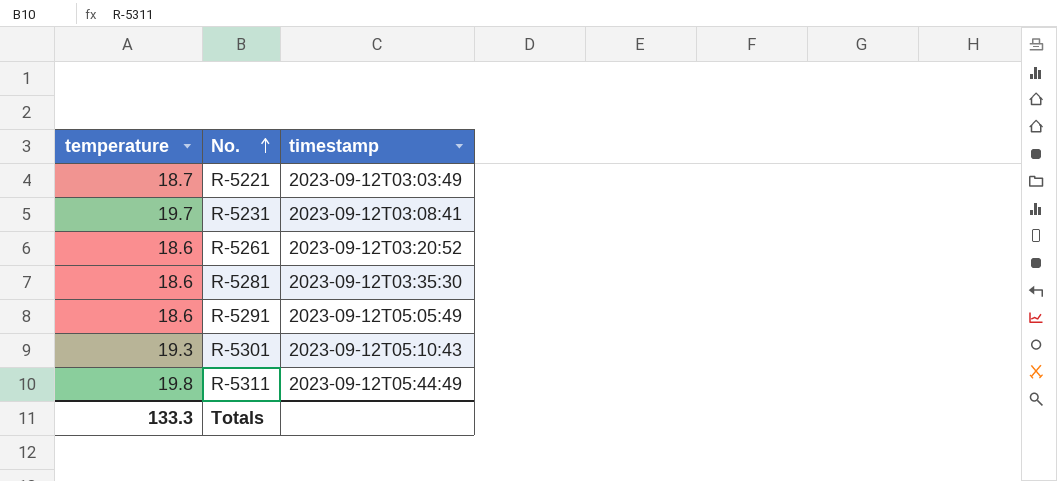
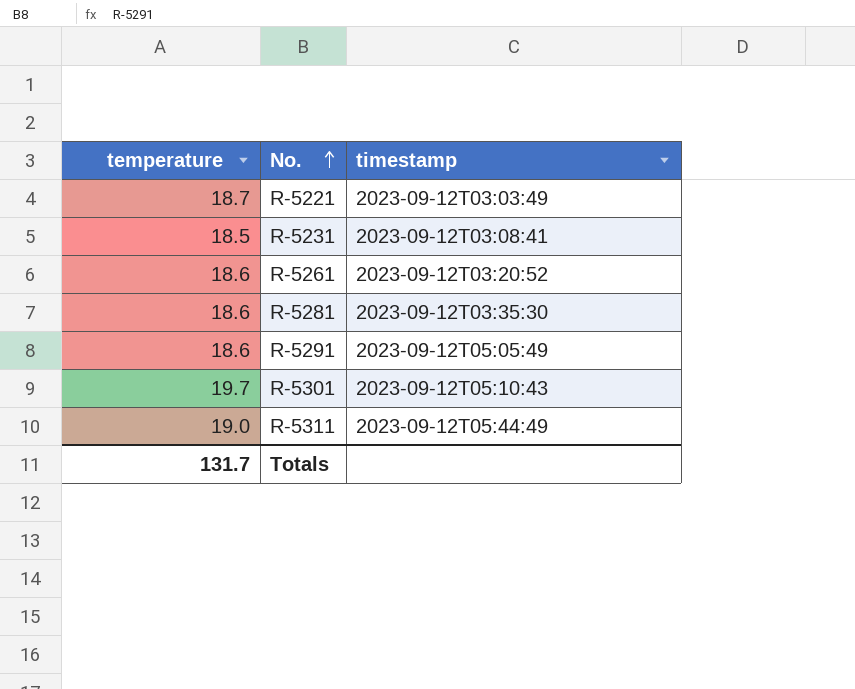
R-5231 | temperature: 19.7 -> 18.5
R-5301 | temperature: 19.3 -> 19.7
R-5311 | temperature: 19.8 -> 19.0
Totals | temperature: 133.3 -> 131.7

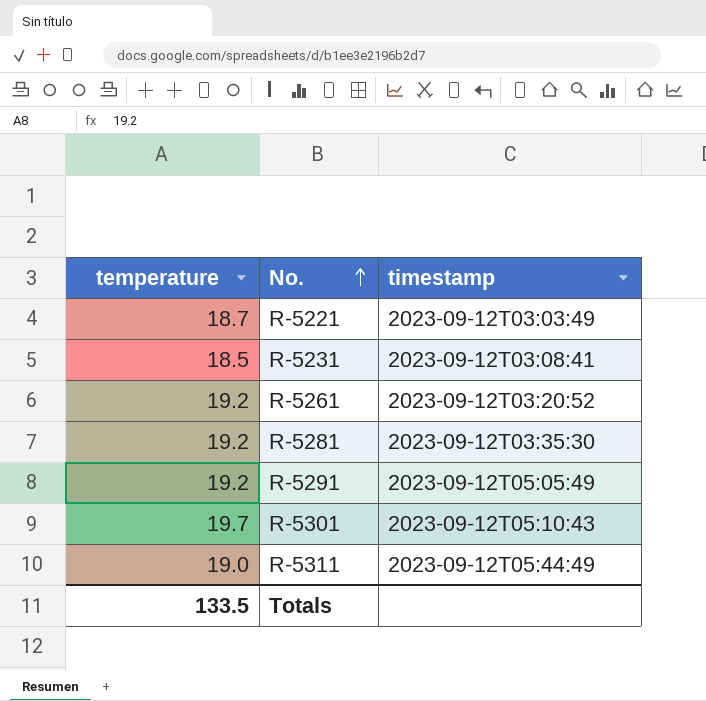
R-5261 | temperature: 18.6 -> 19.2
R-5281 | temperature: 18.6 -> 19.2
R-5291 | temperature: 18.6 -> 19.2
Totals | temperature: 131.7 -> 133.5

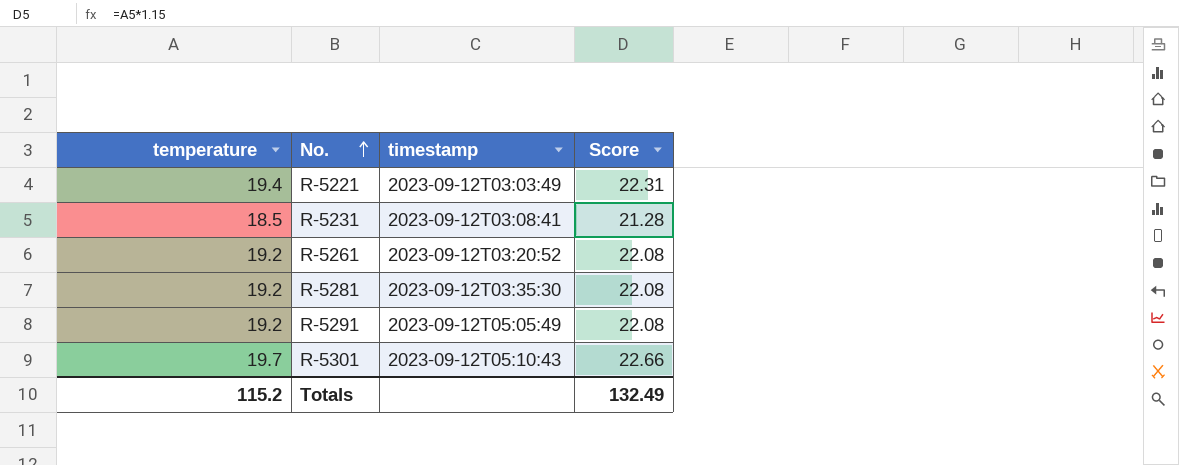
column Score | formula: none -> [temperature] * 1.15
row R-5311: 19.0 | 2023-09-12T05:44:49 -> none
R-5221 | temperature: 18.7 -> 19.4
Totals | temperature: 133.5 -> 115.2

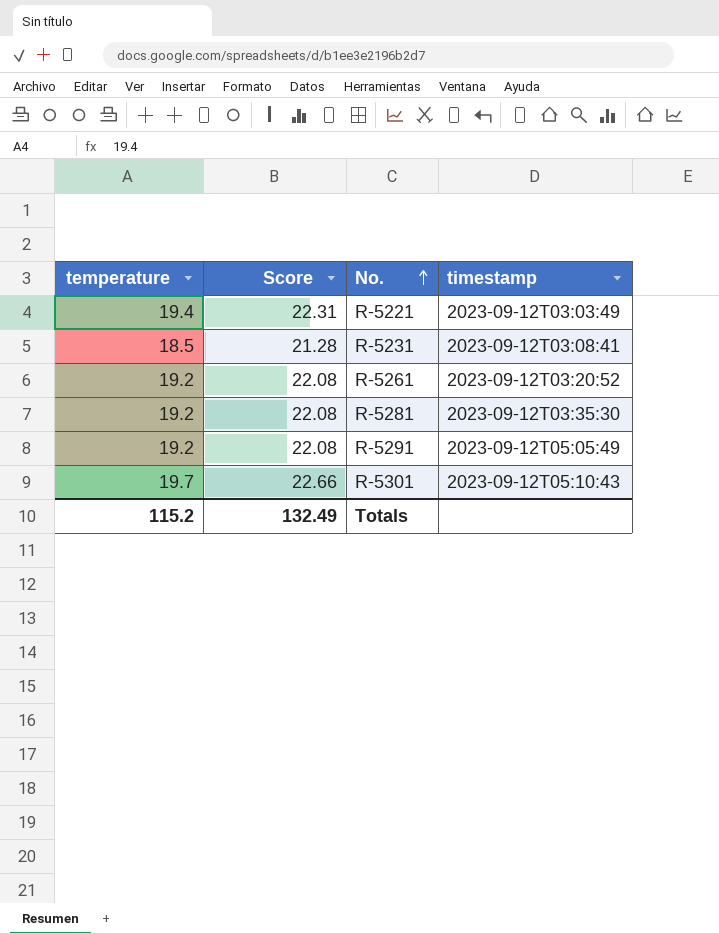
column Score | position: 4 -> 2

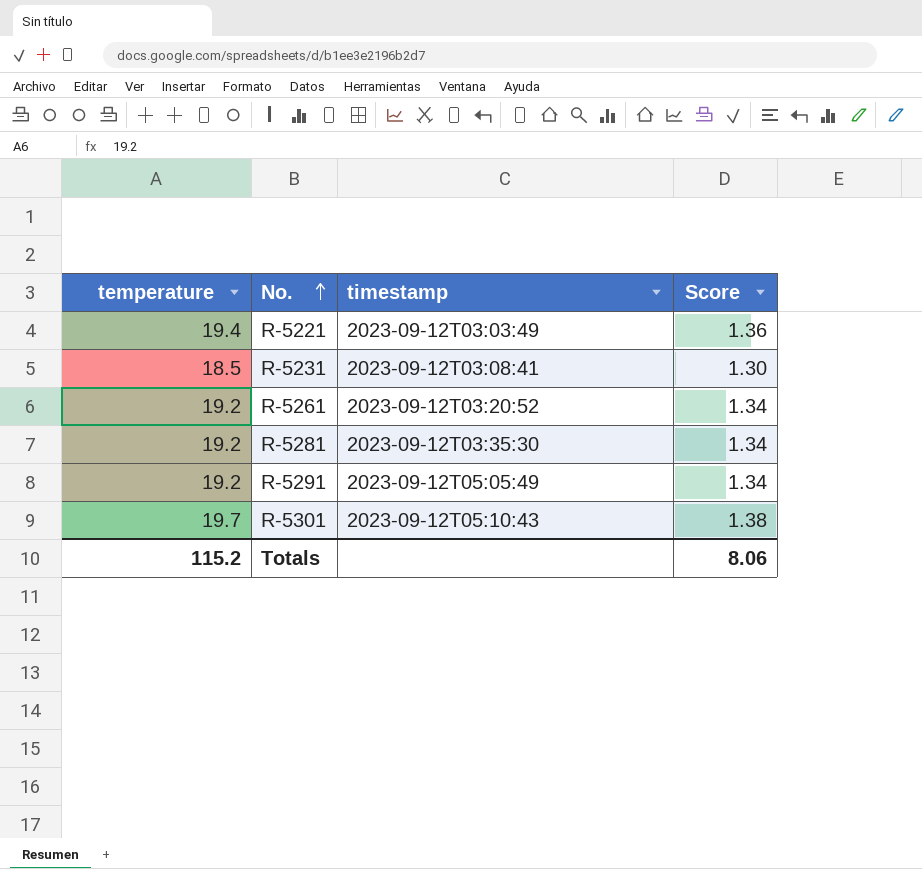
column Score | formula: [temperature] * 1.15 -> [temperature] * 0.07
column Score | position: 2 -> 4
Totals | Score: 132.49 -> 8.06

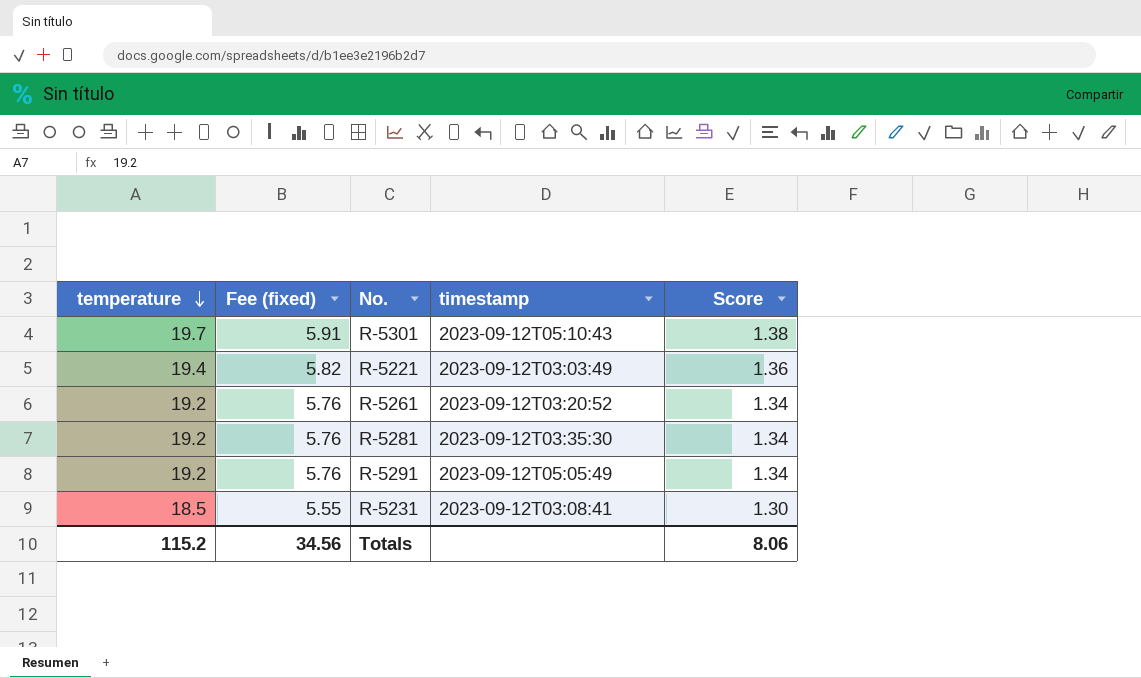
row order: No. ascending -> temperature descending
column Fee (fixed) | formula: none -> [temperature] * 0.3

